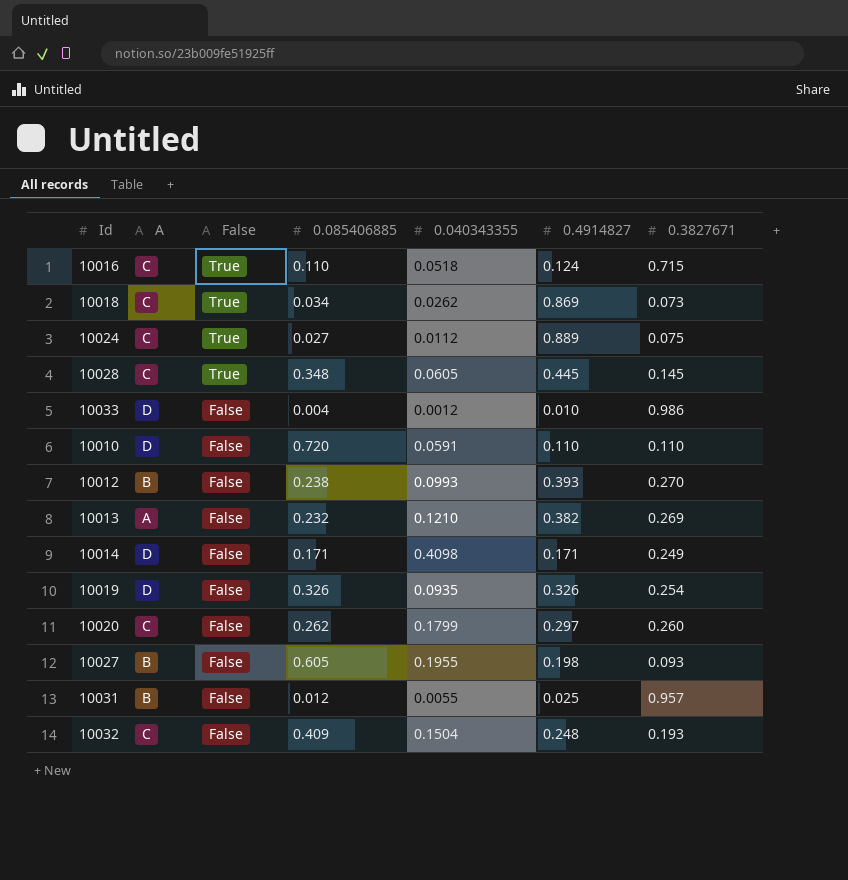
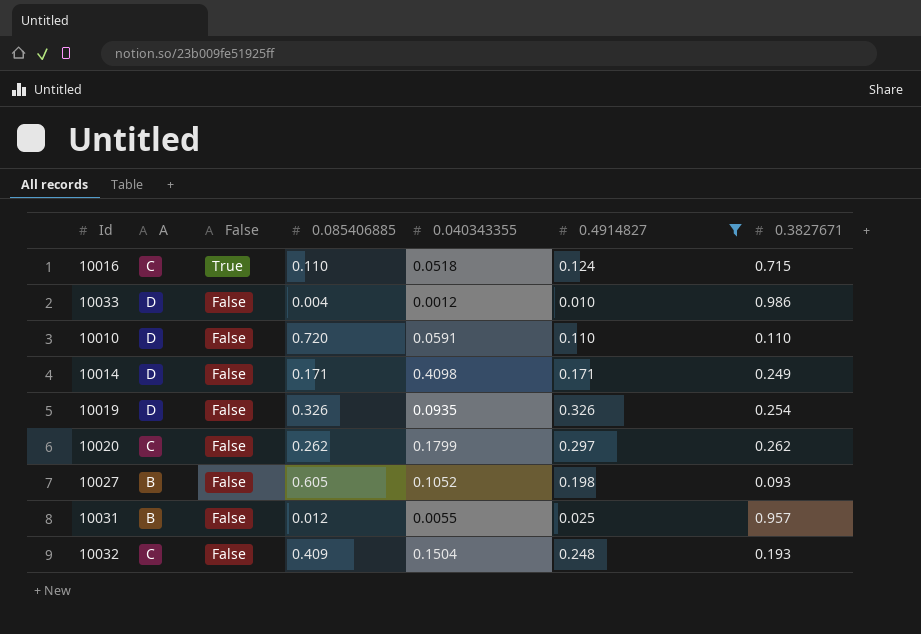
filter: none -> 0.4914827 <= 0.326
10020 | 0.3827671: 0.260 -> 0.262
10027 | 0.040343355: 0.1955 -> 0.1052

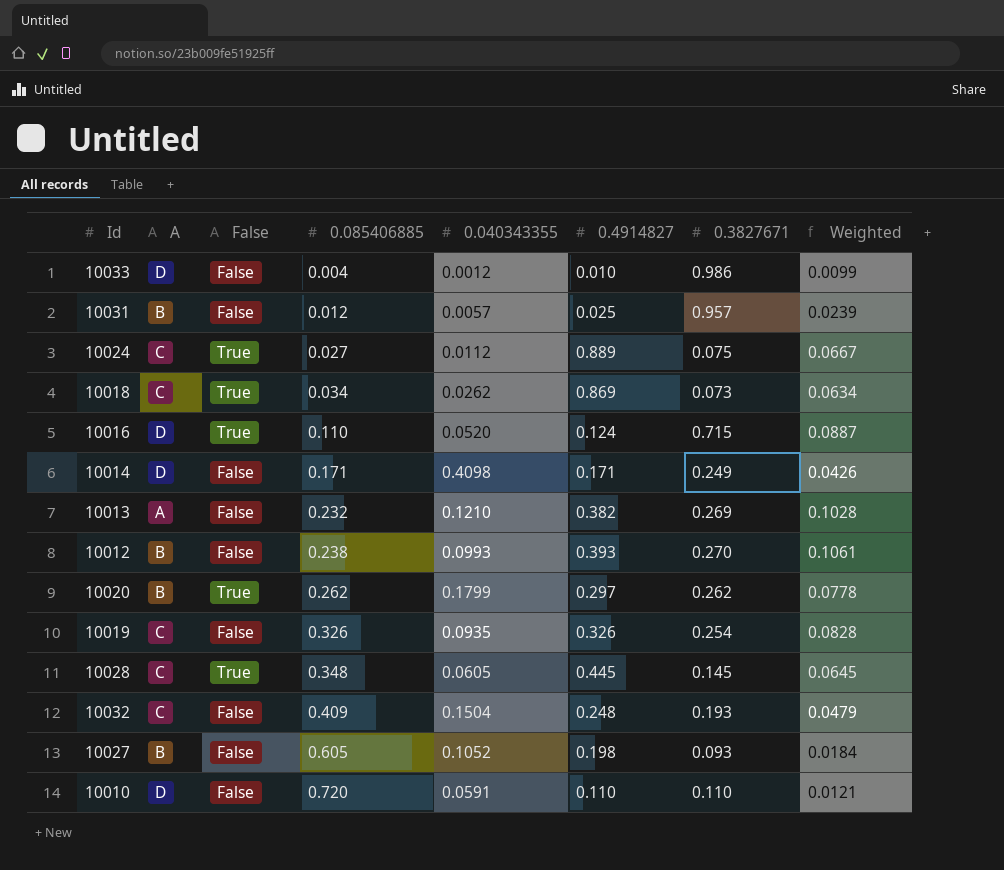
filter: 0.4914827 <= 0.326 -> none
row order: False descending -> 0.085406885 ascending
column Weighted | formula: none -> [0.4914827] * [0.3827671]
10031 | 0.040343355: 0.0055 -> 0.0057
10016 | A: C -> D
10016 | 0.040343355: 0.0518 -> 0.0520
10020 | A: C -> B
10020 | False: False -> True
10019 | A: D -> C

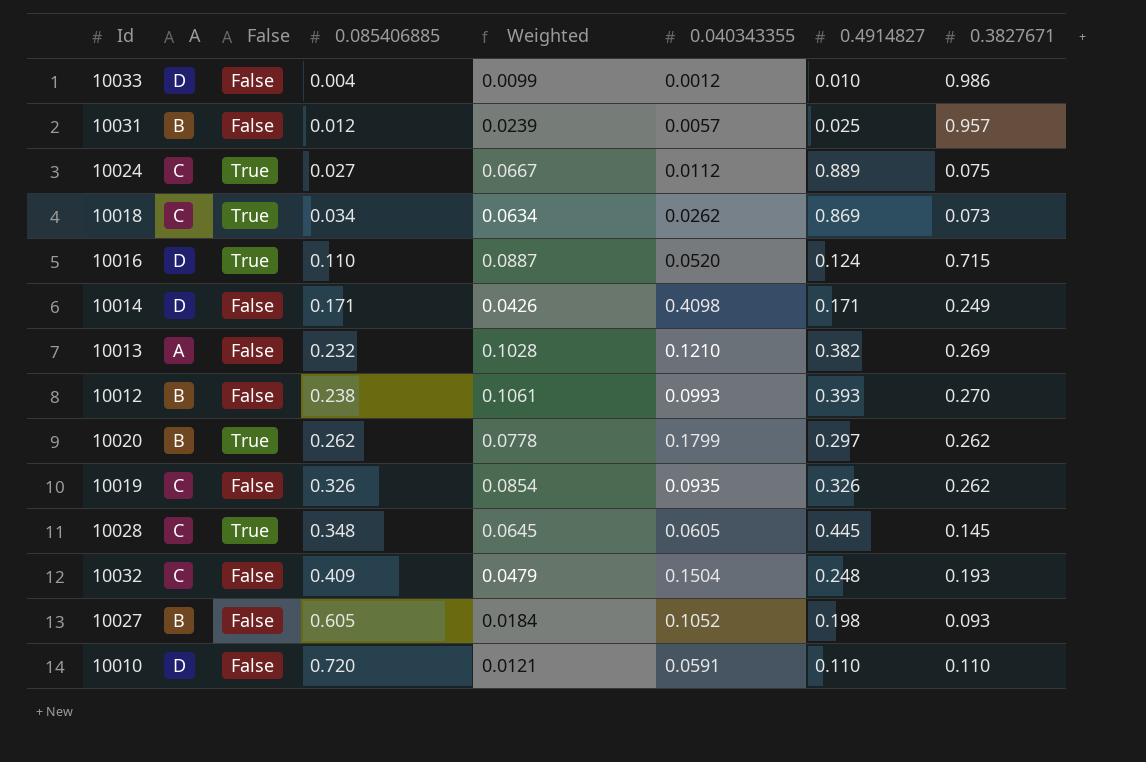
column Weighted | position: 8 -> 5
10019 | Weighted: 0.0828 -> 0.0854
10019 | 0.3827671: 0.254 -> 0.262

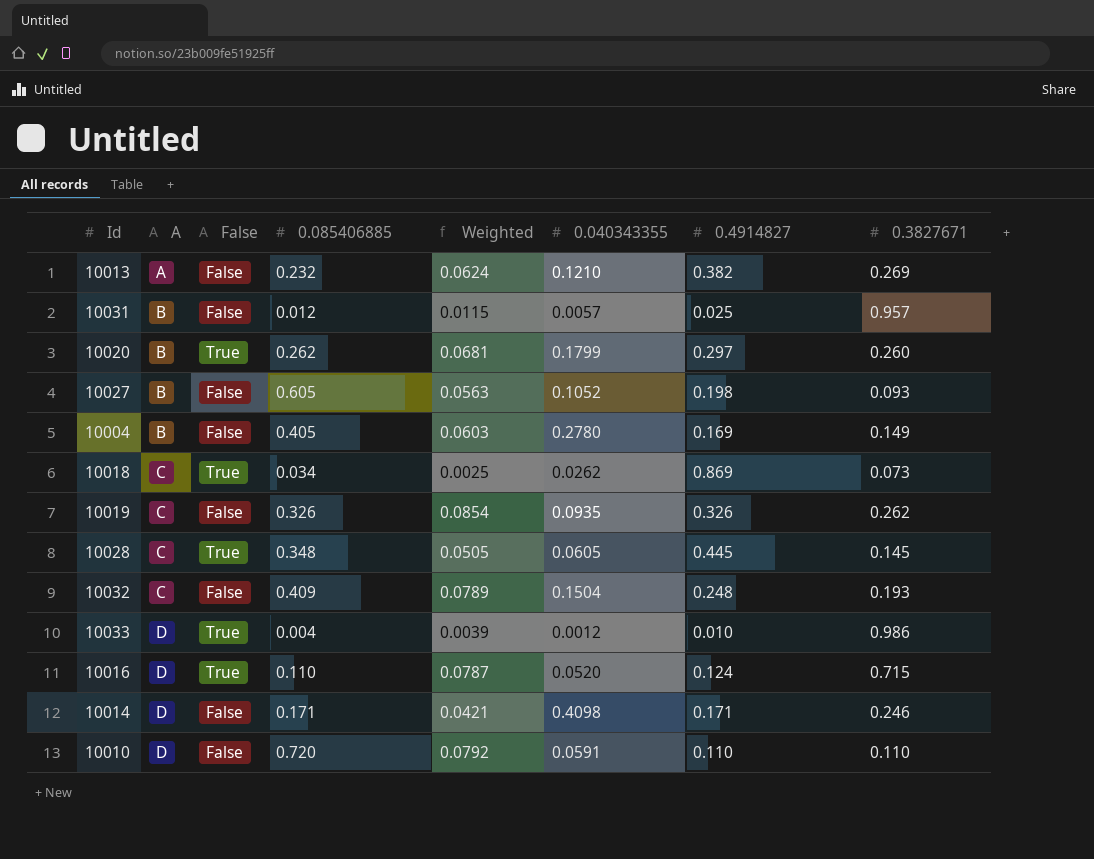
row order: 0.085406885 ascending -> A ascending
column Weighted | formula: [0.4914827] * [0.3827671] -> [0.085406885] * [0.3827671]
row 10024: C | True | 0.027 | 0.0667 | 0.0112 | 0.889 | 0.075 -> none
row 10012: B | False | 0.238 | 0.1061 | 0.0993 | 0.393 | 0.270 -> none
10020 | 0.3827671: 0.262 -> 0.260
row 10004: none -> B | False | 0.405 | 0.0603 | 0.2780 | 0.169 | 0.149
10033 | False: False -> True
10014 | 0.3827671: 0.249 -> 0.246

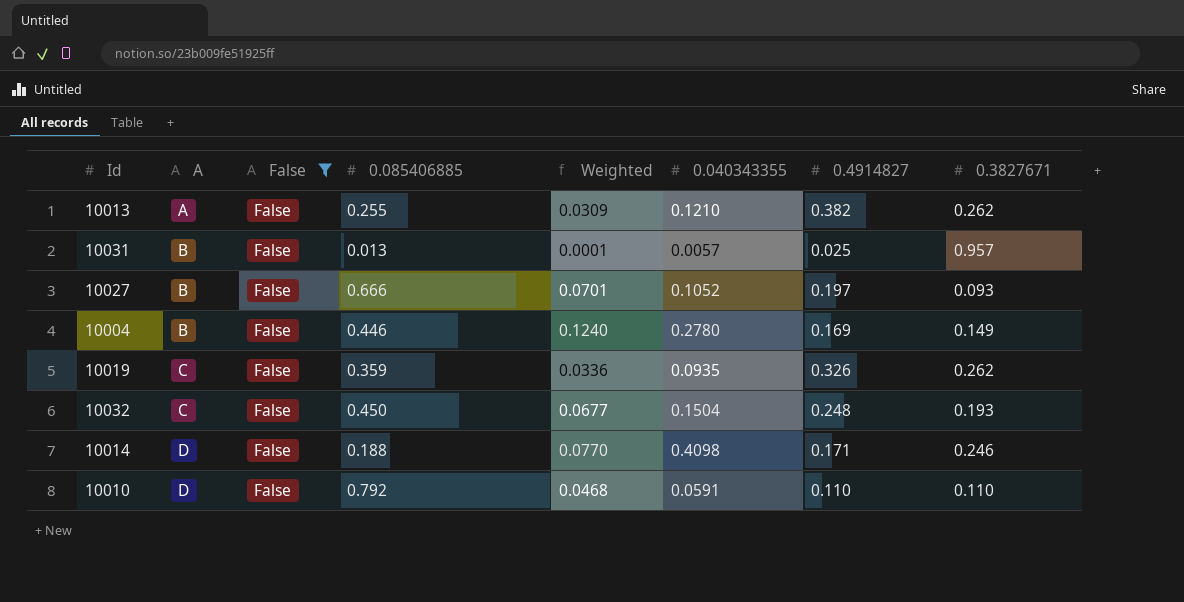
filter: none -> False = False
column Weighted | formula: [0.085406885] * [0.3827671] -> [0.085406885] * [0.040343355]
10013 | 0.085406885: 0.232 -> 0.255
10013 | 0.3827671: 0.269 -> 0.262
10031 | 0.085406885: 0.012 -> 0.013
10027 | 0.085406885: 0.605 -> 0.666
10027 | 0.4914827: 0.198 -> 0.197
10004 | 0.085406885: 0.405 -> 0.446
10019 | 0.085406885: 0.326 -> 0.359
10032 | 0.085406885: 0.409 -> 0.450
10014 | 0.085406885: 0.171 -> 0.188
10010 | 0.085406885: 0.720 -> 0.792

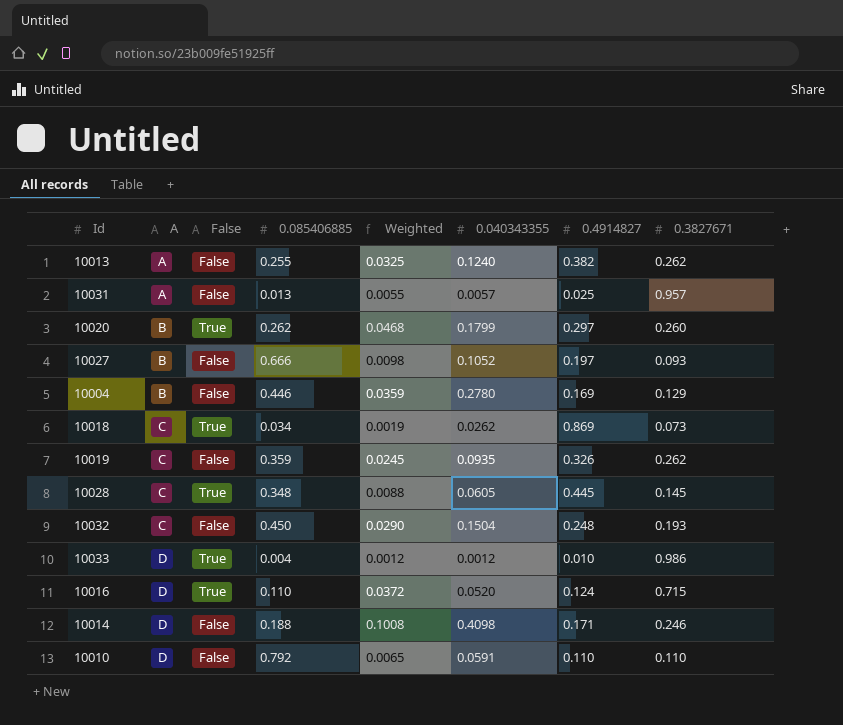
filter: False = False -> none
column Weighted | formula: [0.085406885] * [0.040343355] -> [0.040343355] * [0.3827671]
10013 | 0.040343355: 0.1210 -> 0.1240
10031 | A: B -> A
10004 | 0.3827671: 0.149 -> 0.129

